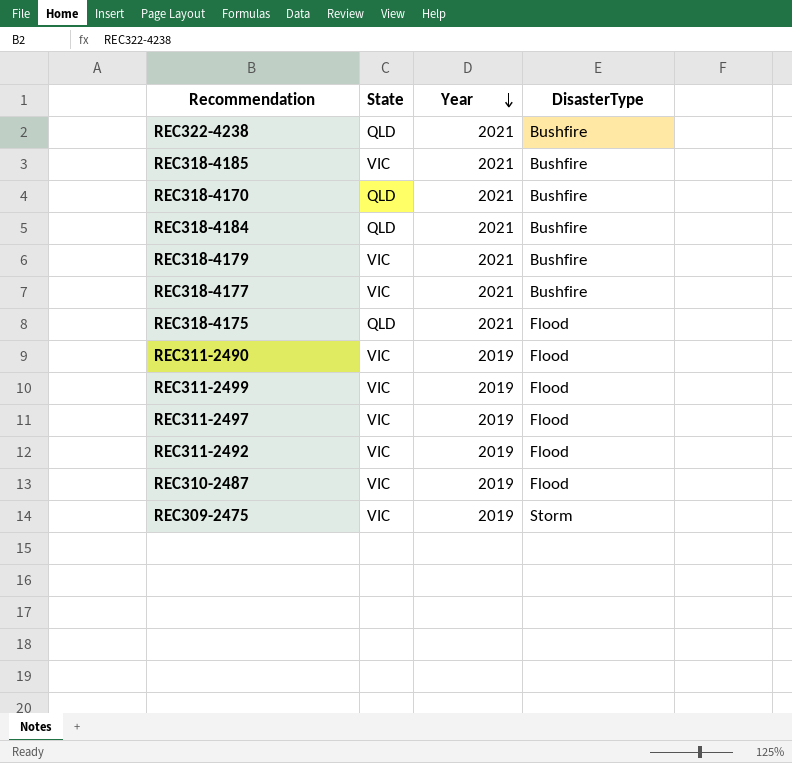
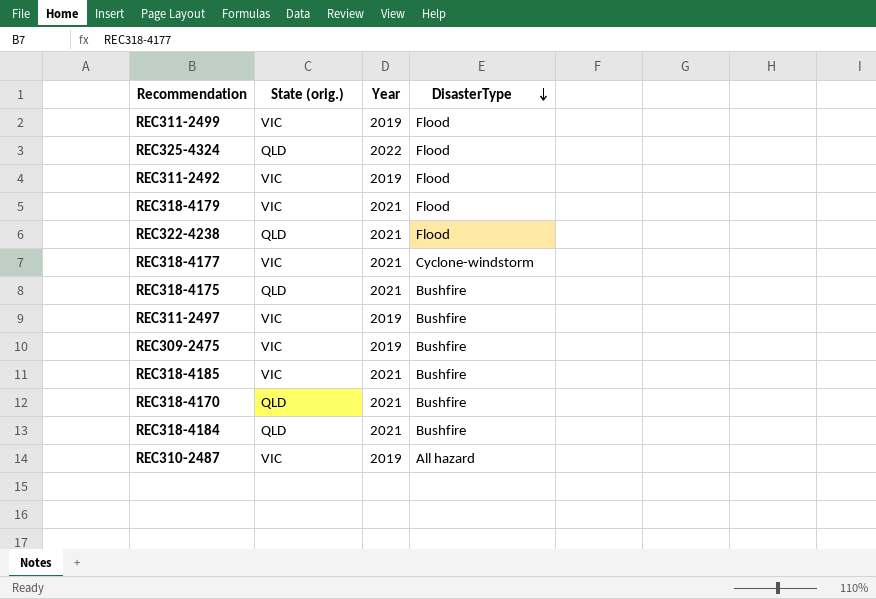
row order: Year descending -> DisasterType descending
column name: State -> State (orig.)
row REC311-2490: VIC | 2019 | Flood -> none
row REC325-4324: none -> QLD | 2022 | Flood
REC318-4179 | DisasterType: Bushfire -> Flood
REC322-4238 | DisasterType: Bushfire -> Flood
REC318-4177 | DisasterType: Bushfire -> Cyclone-windstorm
REC318-4175 | DisasterType: Flood -> Bushfire
REC311-2497 | DisasterType: Flood -> Bushfire
REC309-2475 | DisasterType: Storm -> Bushfire
REC310-2487 | DisasterType: Flood -> All hazard

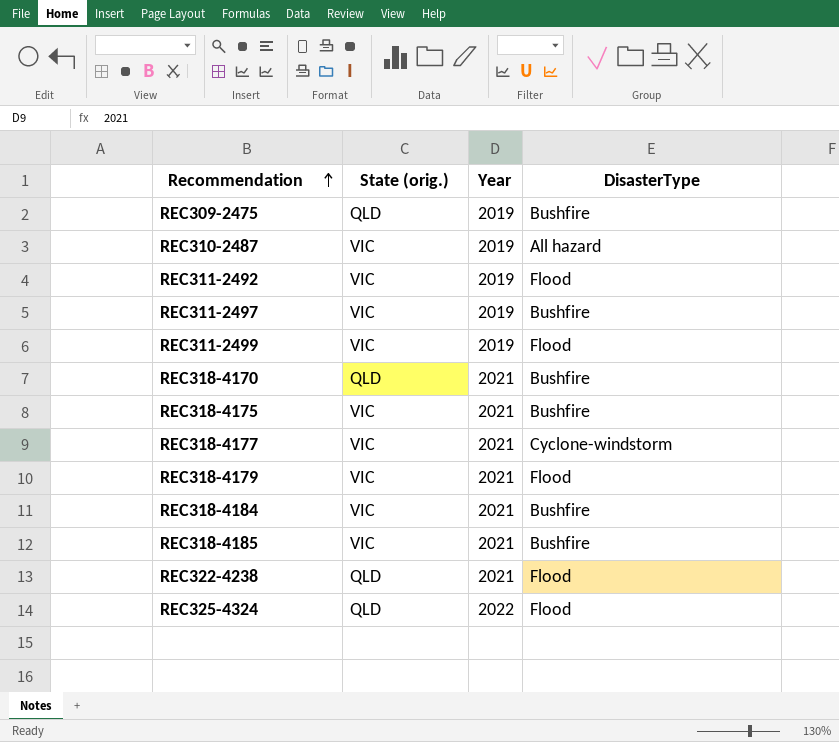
row order: DisasterType descending -> Recommendation ascending
REC309-2475 | State (orig.): VIC -> QLD
REC318-4175 | State (orig.): QLD -> VIC
REC318-4184 | State (orig.): QLD -> VIC

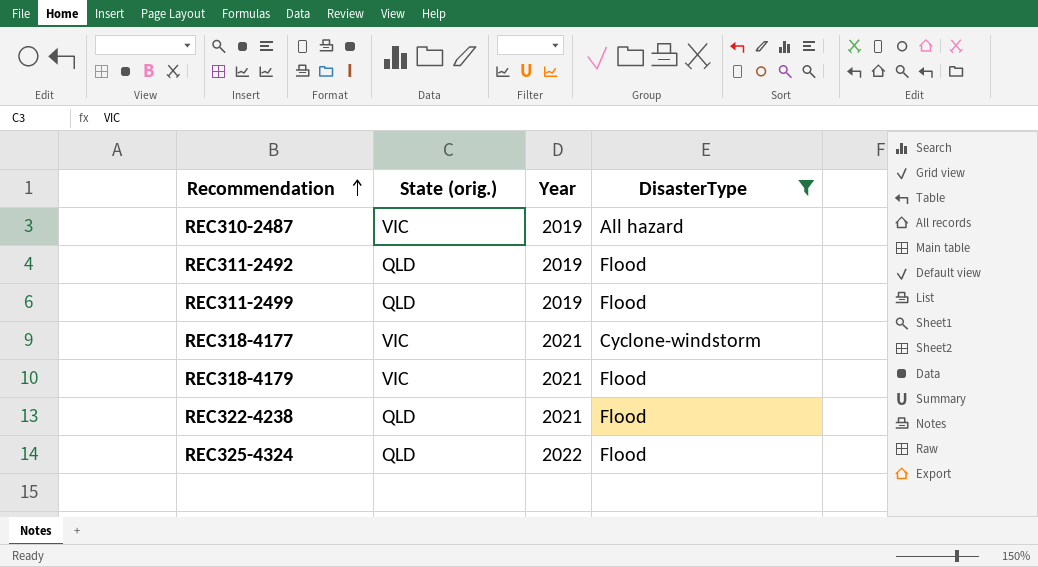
filter: none -> DisasterType != Bushfire
REC311-2492 | State (orig.): VIC -> QLD
REC311-2499 | State (orig.): VIC -> QLD

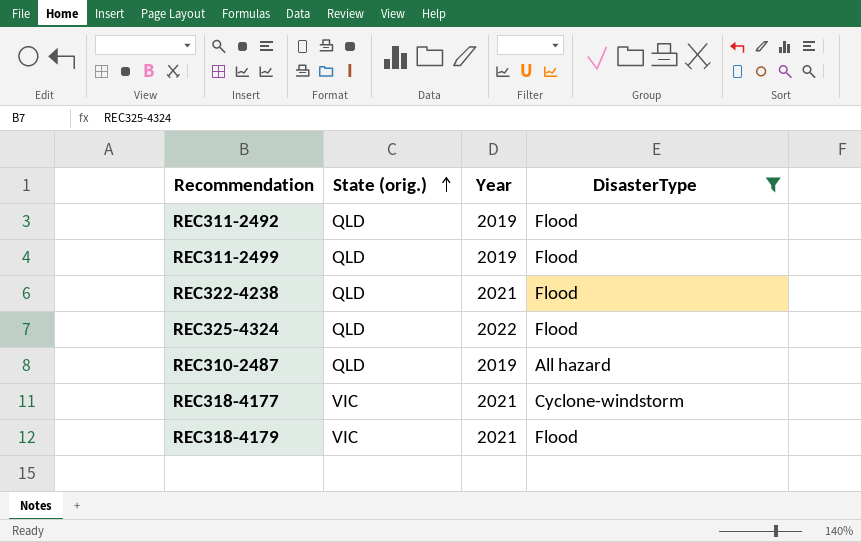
row order: Recommendation ascending -> State (orig.) ascending
REC310-2487 | State (orig.): VIC -> QLD

